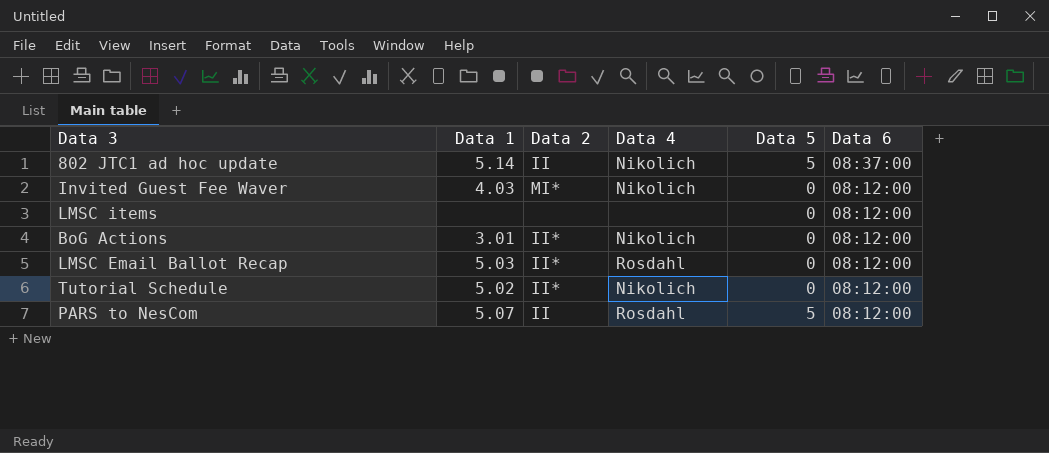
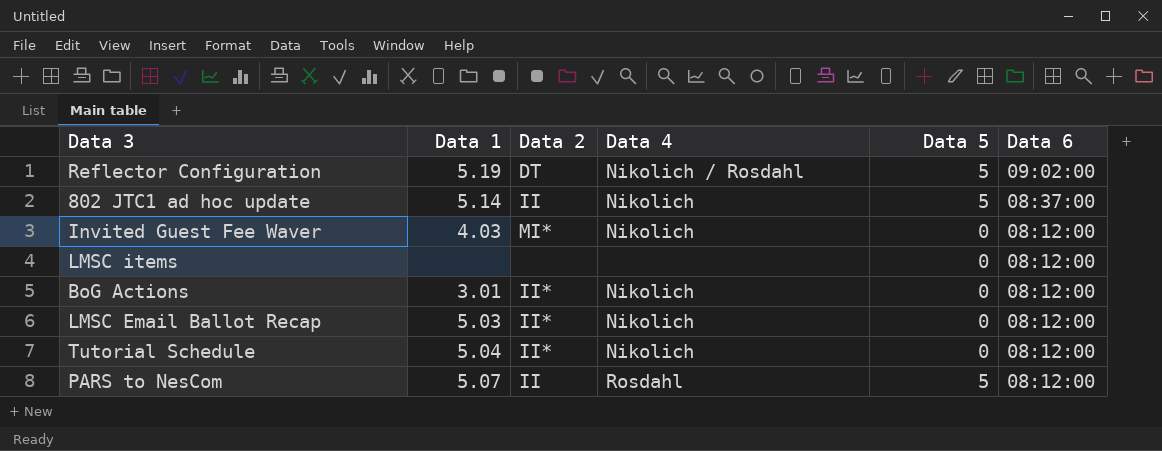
row Reflector Configuration: none -> 5.19 | DT | Nikolich / Rosdahl | 5 | 09:02:00
LMSC Email Ballot Recap | Data 4: Rosdahl -> Nikolich
Tutorial Schedule | Data 1: 5.02 -> 5.04

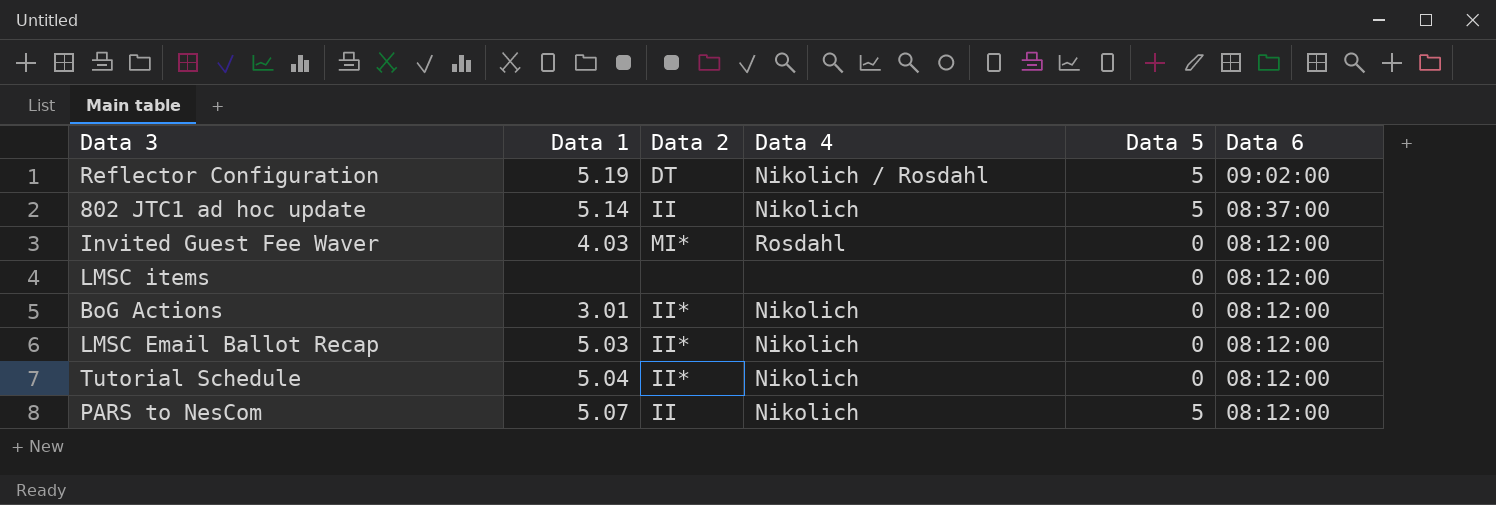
Invited Guest Fee Waver | Data 4: Nikolich -> Rosdahl
PARS to NesCom | Data 4: Rosdahl -> Nikolich

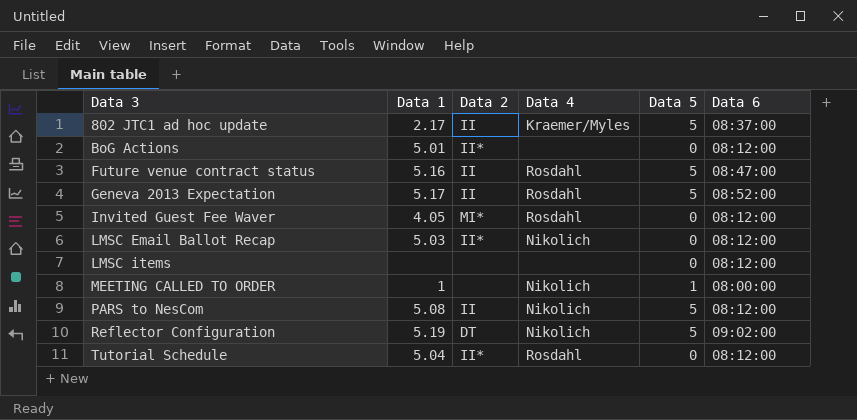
row order: Data 6 descending -> Data 3 ascending
802 JTC1 ad hoc update | Data 1: 5.14 -> 2.17
802 JTC1 ad hoc update | Data 4: Nikolich -> Kraemer/Myles
BoG Actions | Data 1: 3.01 -> 5.01
BoG Actions | Data 4: Nikolich -> none
row Future venue contract status: none -> 5.16 | II | Rosdahl | 5 | 08:47:00
row Geneva 2013 Expectation: none -> 5.17 | II | Rosdahl | 5 | 08:52:00
Invited Guest Fee Waver | Data 1: 4.03 -> 4.05
row MEETING CALLED TO ORDER: none -> 1 | none | Nikolich | 1 | 08:00:00
PARS to NesCom | Data 1: 5.07 -> 5.08
Reflector Configuration | Data 4: Nikolich / Rosdahl -> Nikolich
Tutorial Schedule | Data 4: Nikolich -> Rosdahl

